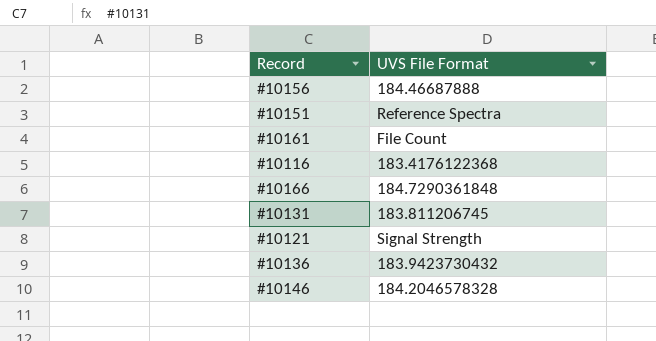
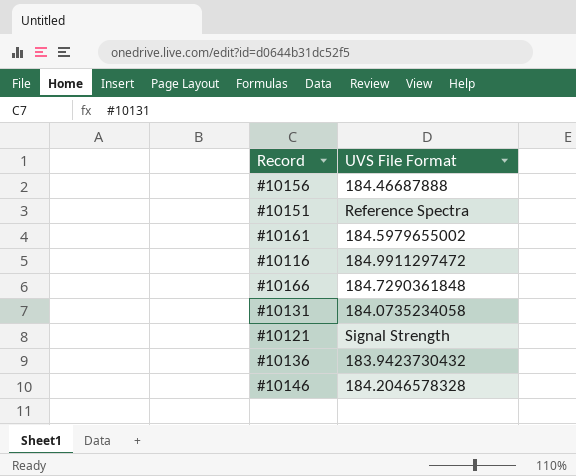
#10161 | UVS File Format: File Count -> 184.5979655002
#10116 | UVS File Format: 183.4176122368 -> 184.9911297472
#10131 | UVS File Format: 183.811206745 -> 184.0735234058

